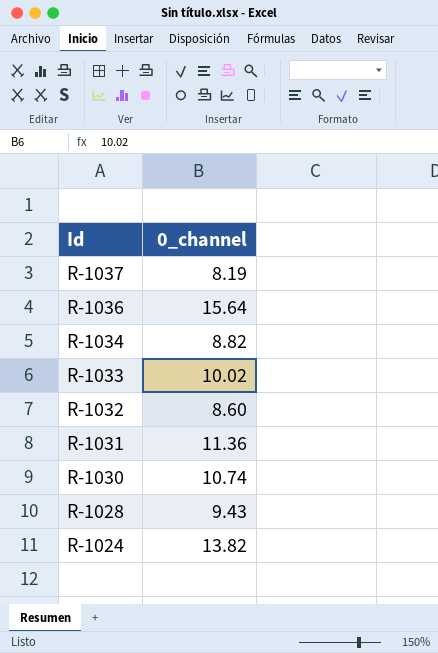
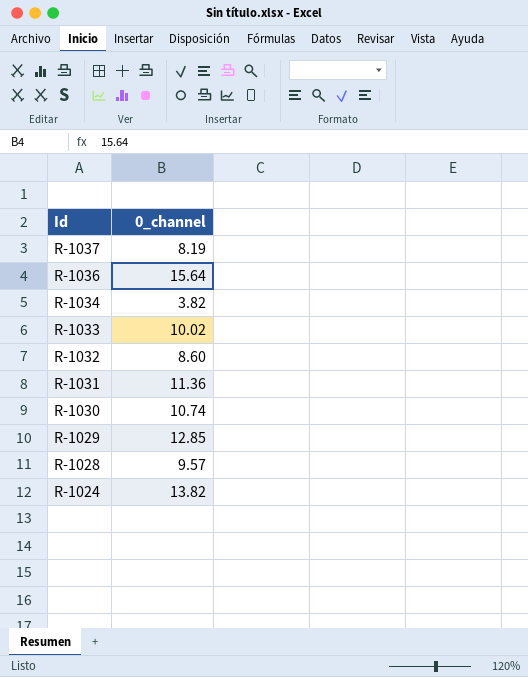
R-1034 | 0_channel: 8.82 -> 3.82
row R-1029: none -> 12.85
R-1028 | 0_channel: 9.43 -> 9.57

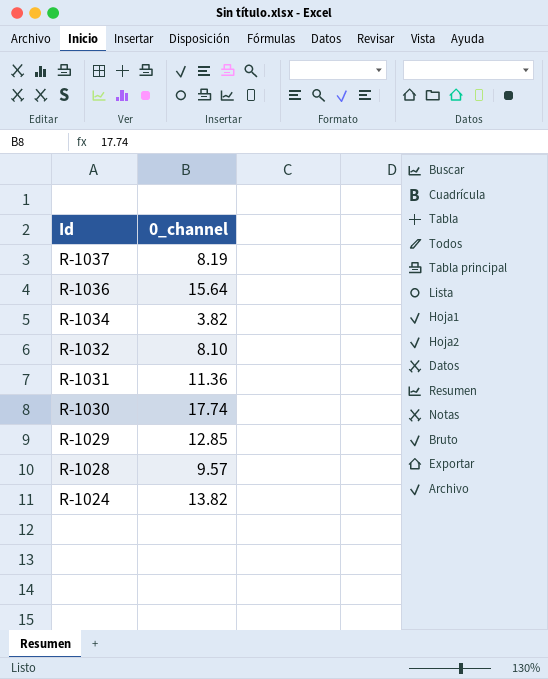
row R-1033: 10.02 -> none
R-1032 | 0_channel: 8.60 -> 8.10
R-1030 | 0_channel: 10.74 -> 17.74

